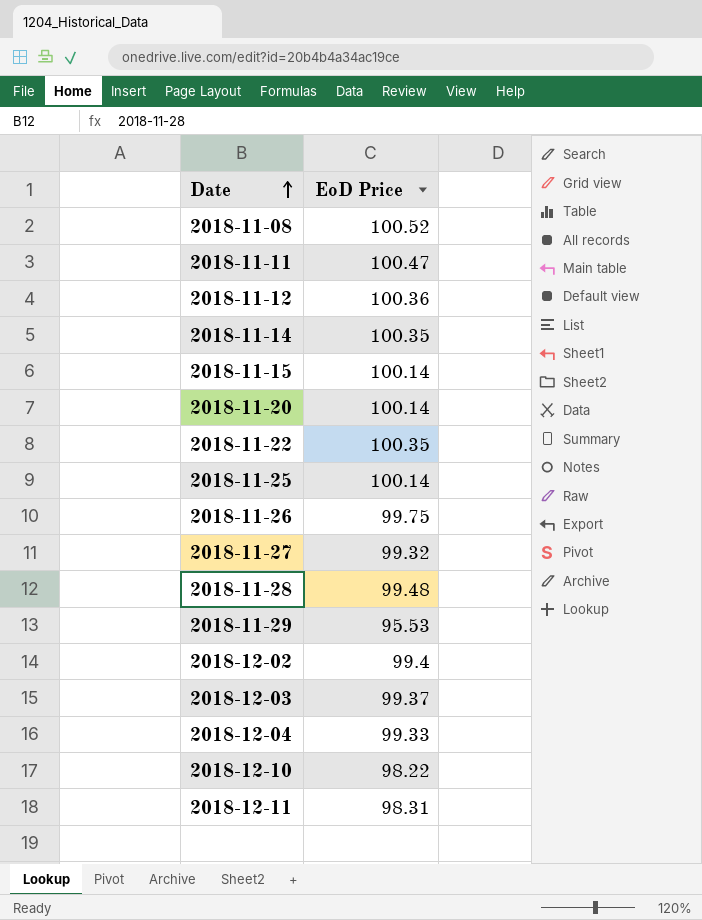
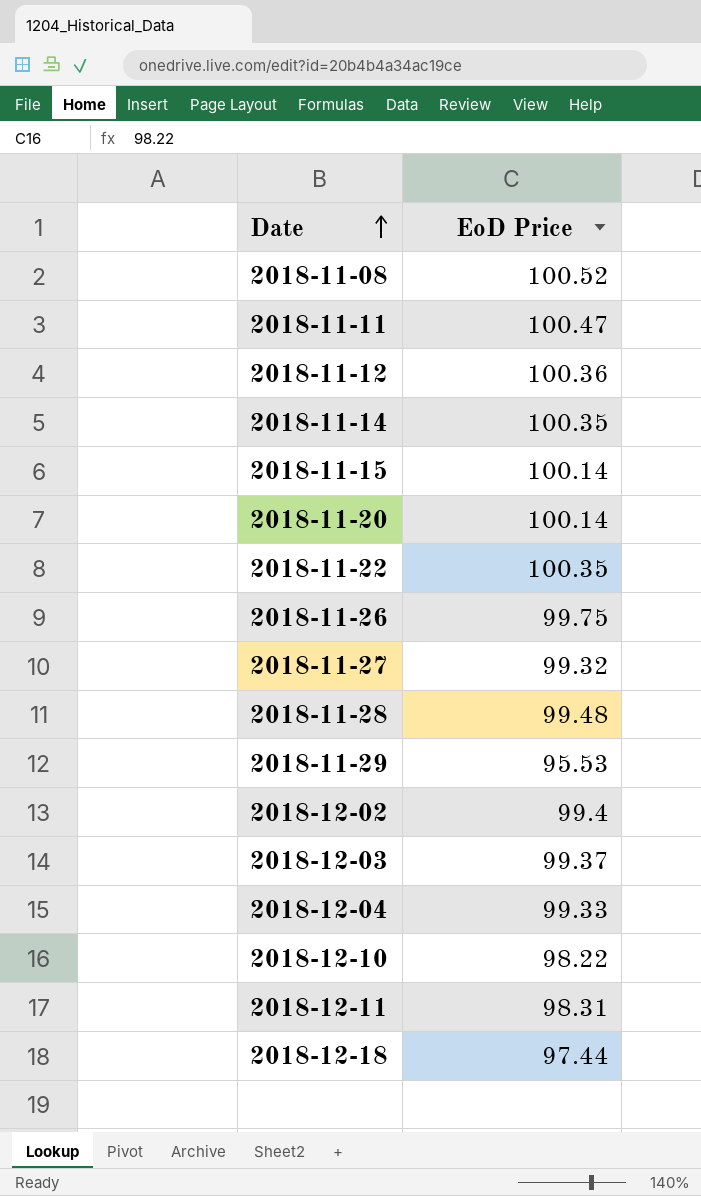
row 2018-11-25: 100.14 -> none
row 2018-12-18: none -> 97.44

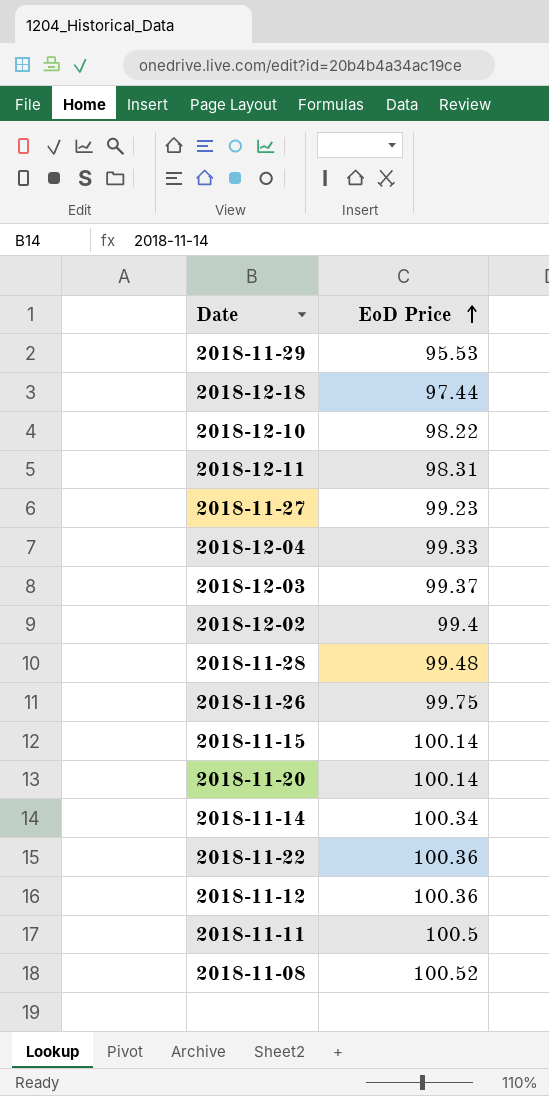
row order: Date ascending -> EoD Price ascending
2018-11-27 | EoD Price: 99.32 -> 99.23
2018-11-14 | EoD Price: 100.35 -> 100.34
2018-11-22 | EoD Price: 100.35 -> 100.36
2018-11-11 | EoD Price: 100.47 -> 100.5

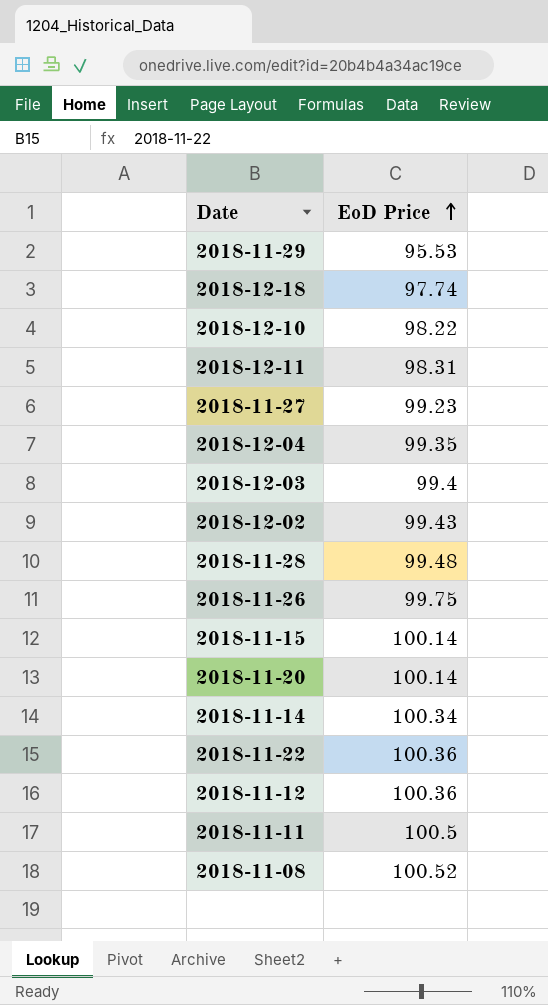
2018-12-18 | EoD Price: 97.44 -> 97.74
2018-12-04 | EoD Price: 99.33 -> 99.35
2018-12-03 | EoD Price: 99.37 -> 99.4
2018-12-02 | EoD Price: 99.4 -> 99.43

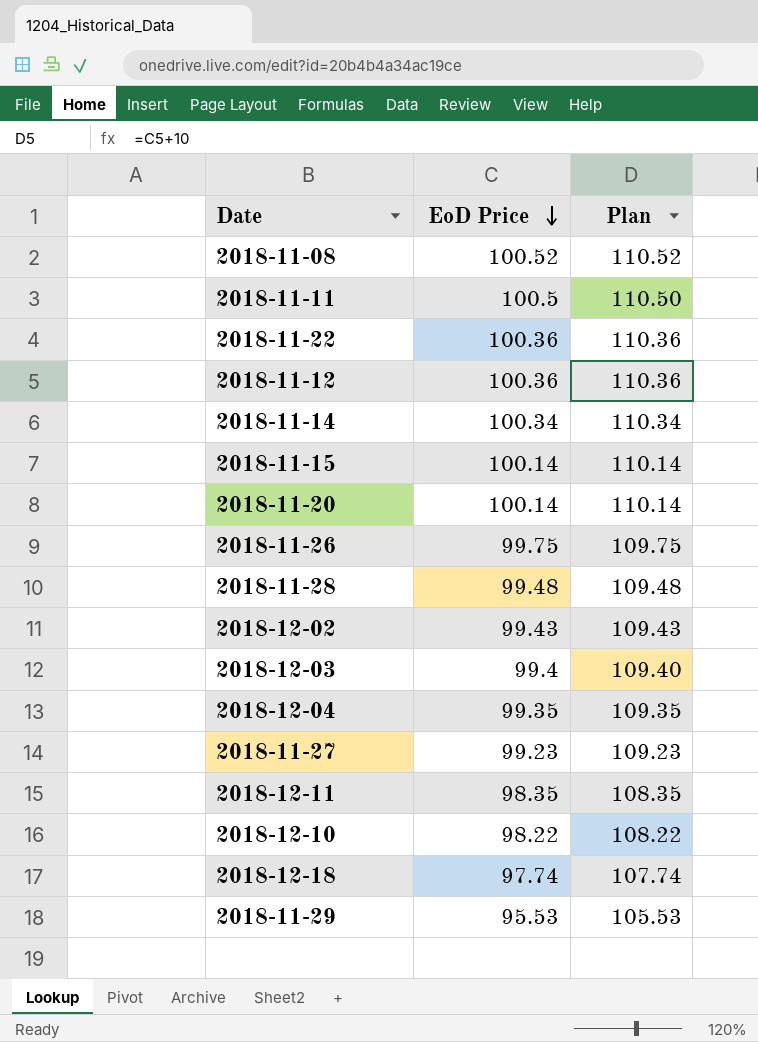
row order: EoD Price ascending -> EoD Price descending
column Plan | formula: none -> [EoD Price] + 10
2018-12-11 | EoD Price: 98.31 -> 98.35

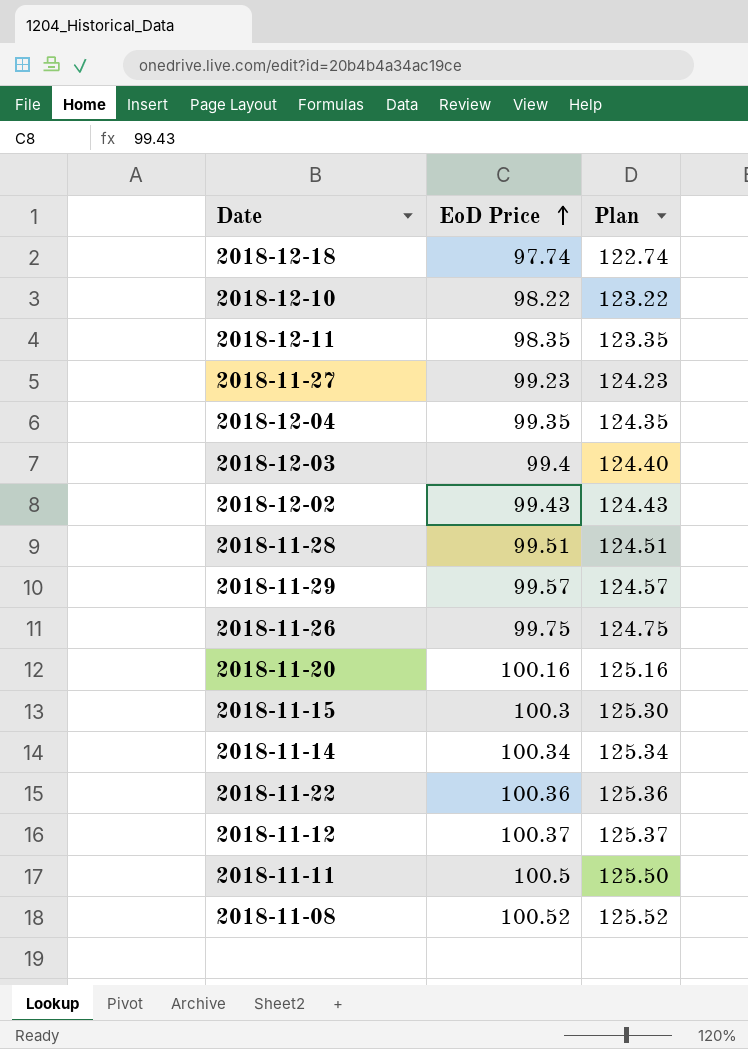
row order: EoD Price descending -> EoD Price ascending
column Plan | formula: [EoD Price] + 10 -> [EoD Price] + 25
2018-11-28 | EoD Price: 99.48 -> 99.51
2018-11-29 | EoD Price: 95.53 -> 99.57
2018-11-20 | EoD Price: 100.14 -> 100.16
2018-11-15 | EoD Price: 100.14 -> 100.3
2018-11-12 | EoD Price: 100.36 -> 100.37

